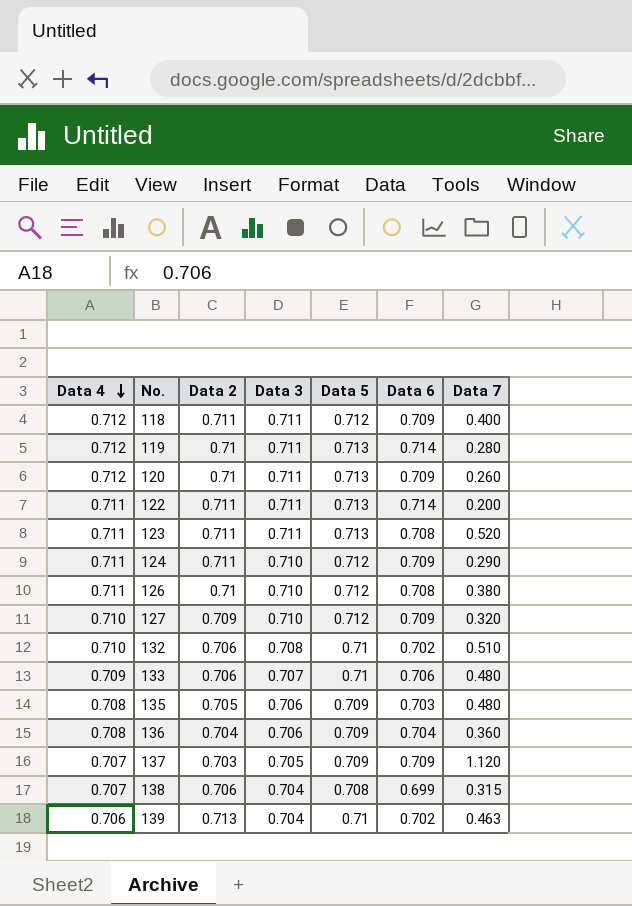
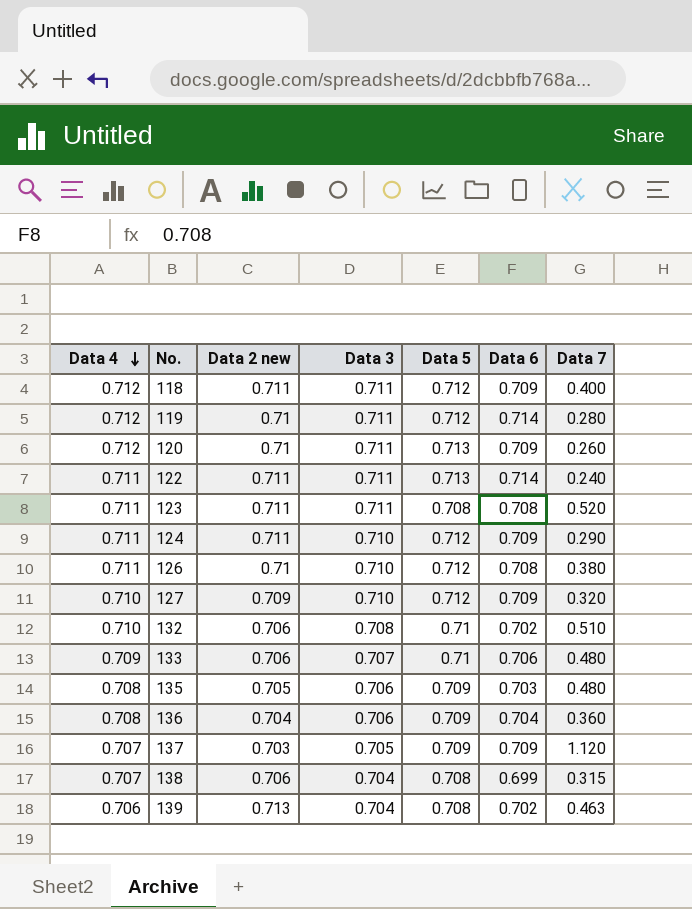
column name: Data 2 -> Data 2 new
119 | Data 5: 0.713 -> 0.712
122 | Data 7: 0.200 -> 0.240
123 | Data 5: 0.713 -> 0.708
139 | Data 5: 0.71 -> 0.708

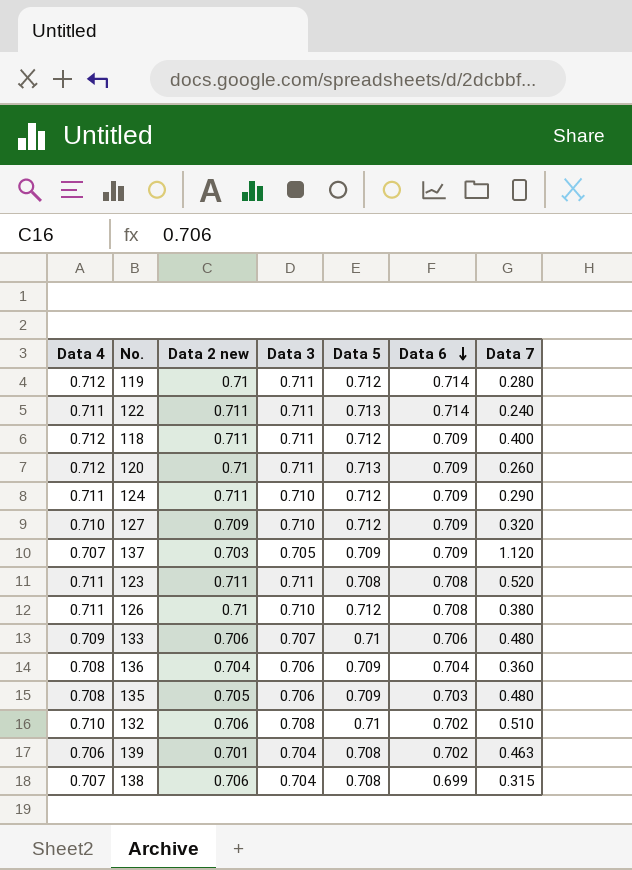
row order: Data 4 descending -> Data 6 descending
139 | Data 2 new: 0.713 -> 0.701

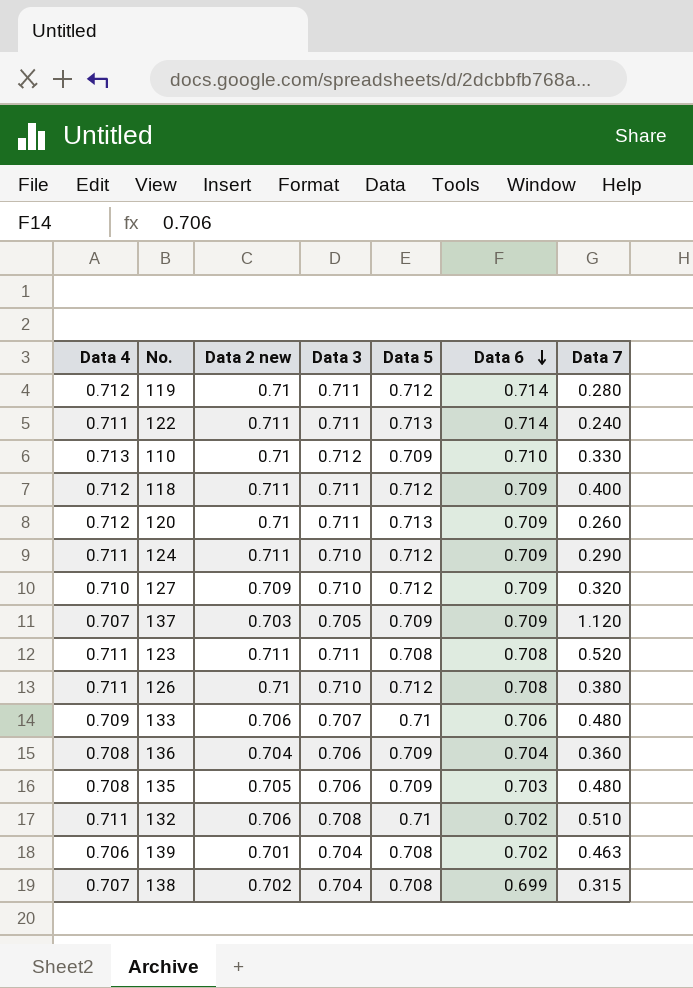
row 110: none -> 0.713 | 0.71 | 0.712 | 0.709 | 0.710 | 0.330
132 | Data 4: 0.710 -> 0.711
138 | Data 2 new: 0.706 -> 0.702

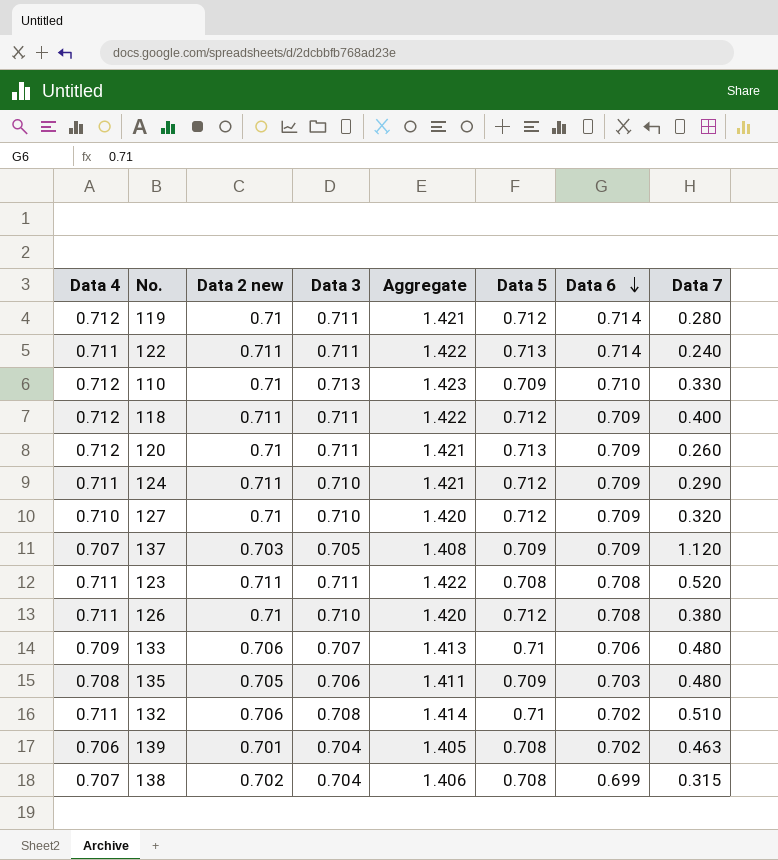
column Aggregate | formula: none -> [Data 2 new] + [Data 3]
row 136: 0.708 | 0.704 | 0.706 | 0.709 | 0.704 | 0.360 -> none
110 | Data 4: 0.713 -> 0.712
110 | Data 3: 0.712 -> 0.713
127 | Data 2 new: 0.709 -> 0.71

